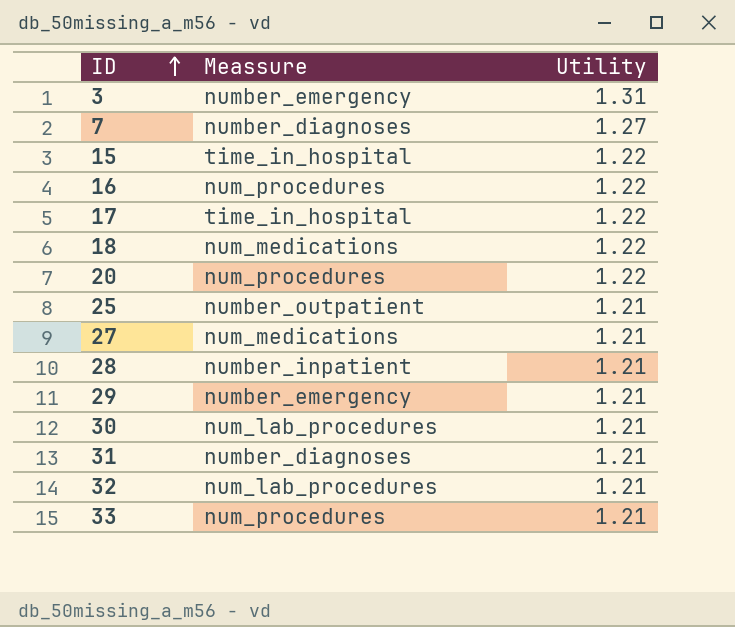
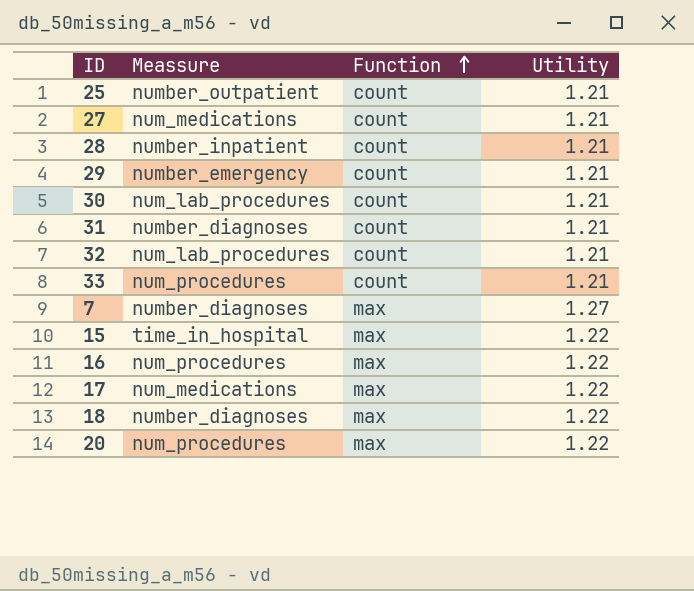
row order: ID ascending -> Function ascending
column Function | position: none -> 3
row 3: number_emergency | 1.31 -> none
17 | Meassure: time_in_hospital -> num_medications
18 | Meassure: num_medications -> number_diagnoses

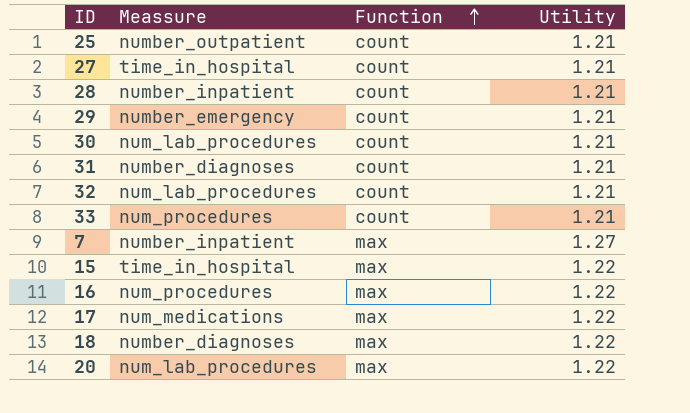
27 | Meassure: num_medications -> time_in_hospital
7 | Meassure: number_diagnoses -> number_inpatient
20 | Meassure: num_procedures -> num_lab_procedures

